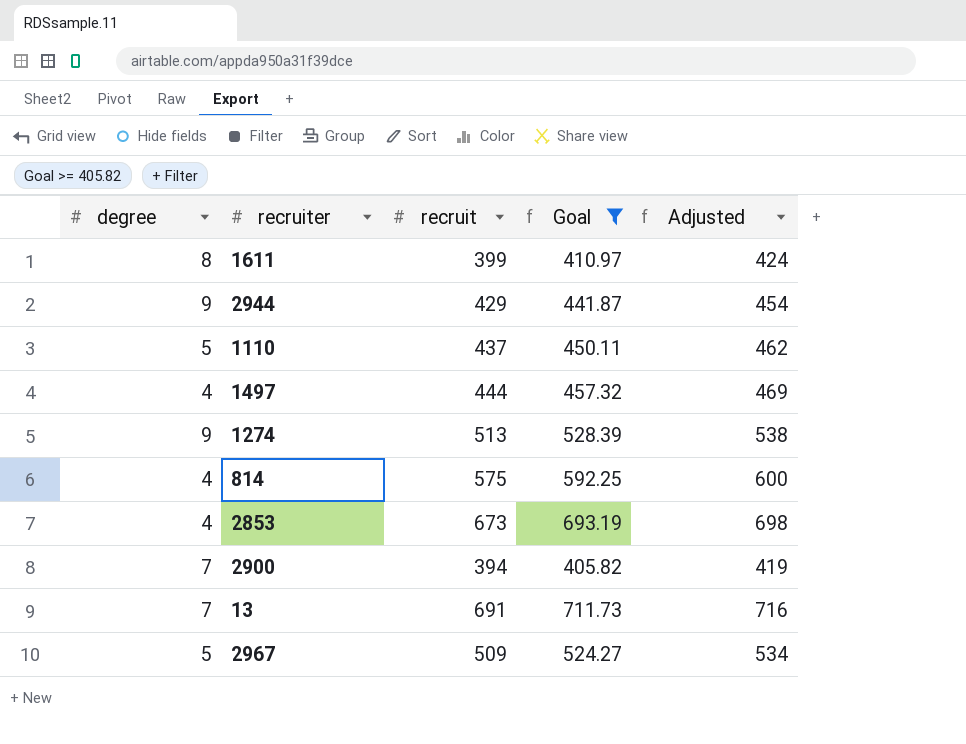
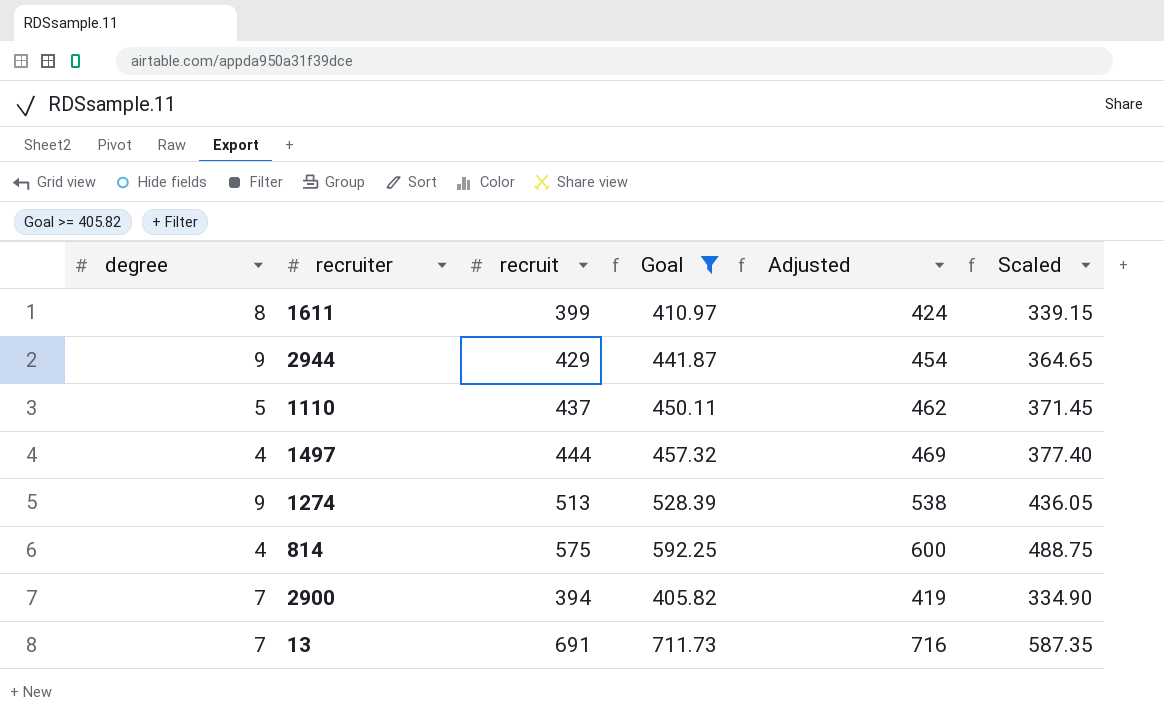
column Scaled | formula: none -> [recruit] * 0.85
row 2853: 4 | 673 | 693.19 | 698 -> none
row 2967: 5 | 509 | 524.27 | 534 -> none

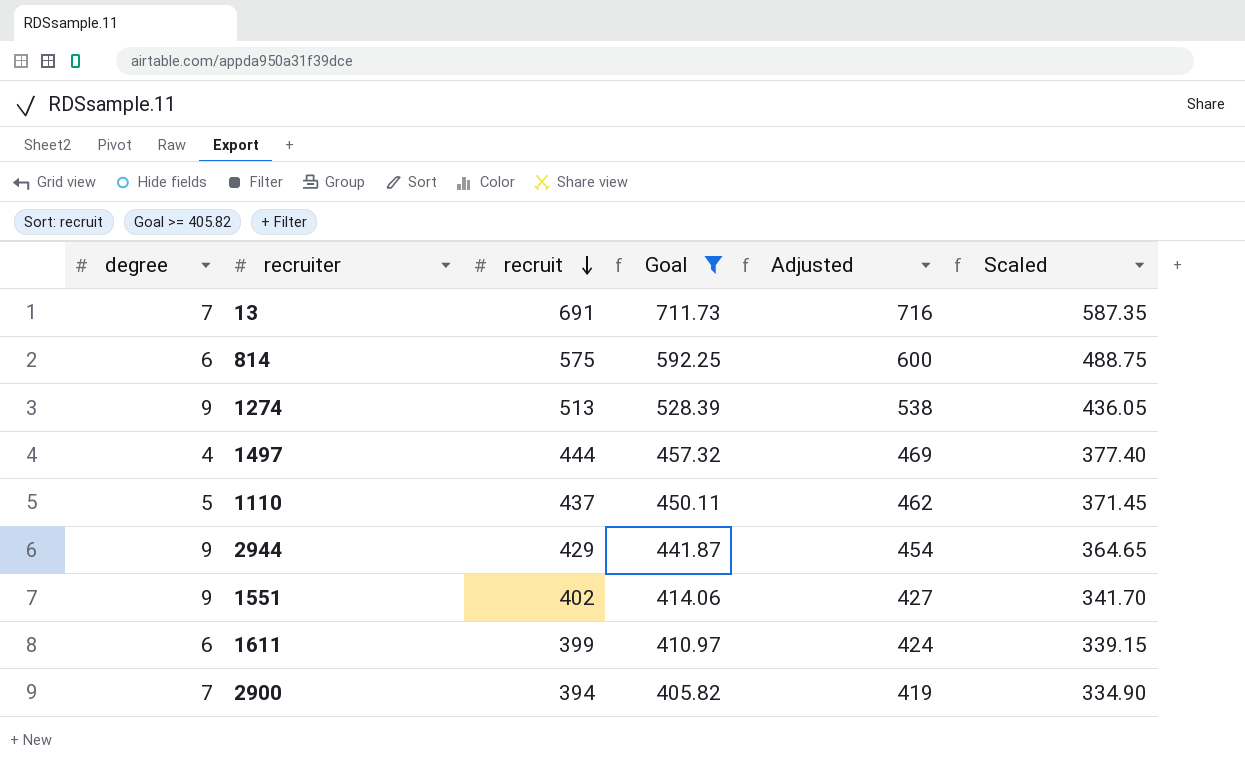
row order: none -> recruit descending
814 | degree: 4 -> 6
row 1551: none -> 9 | 402 | 414.06 | 427 | 341.70
1611 | degree: 8 -> 6

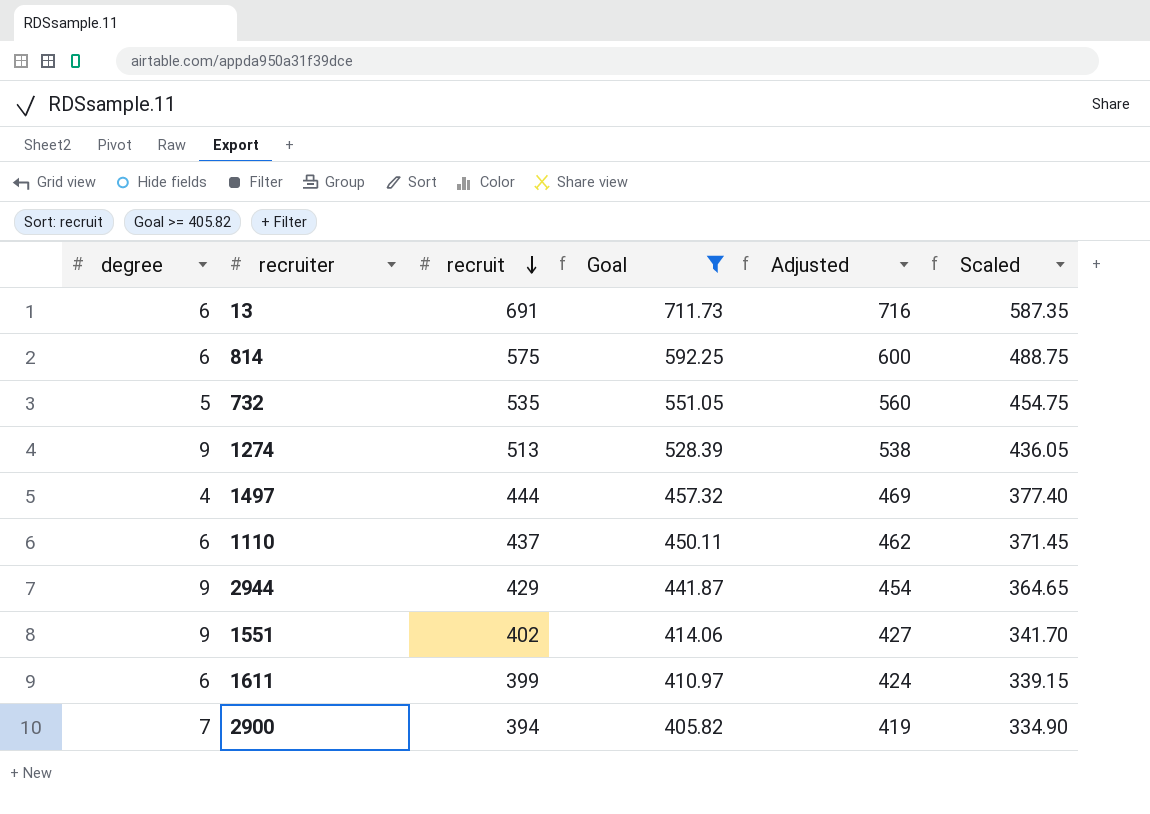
13 | degree: 7 -> 6
row 732: none -> 5 | 535 | 551.05 | 560 | 454.75
1110 | degree: 5 -> 6

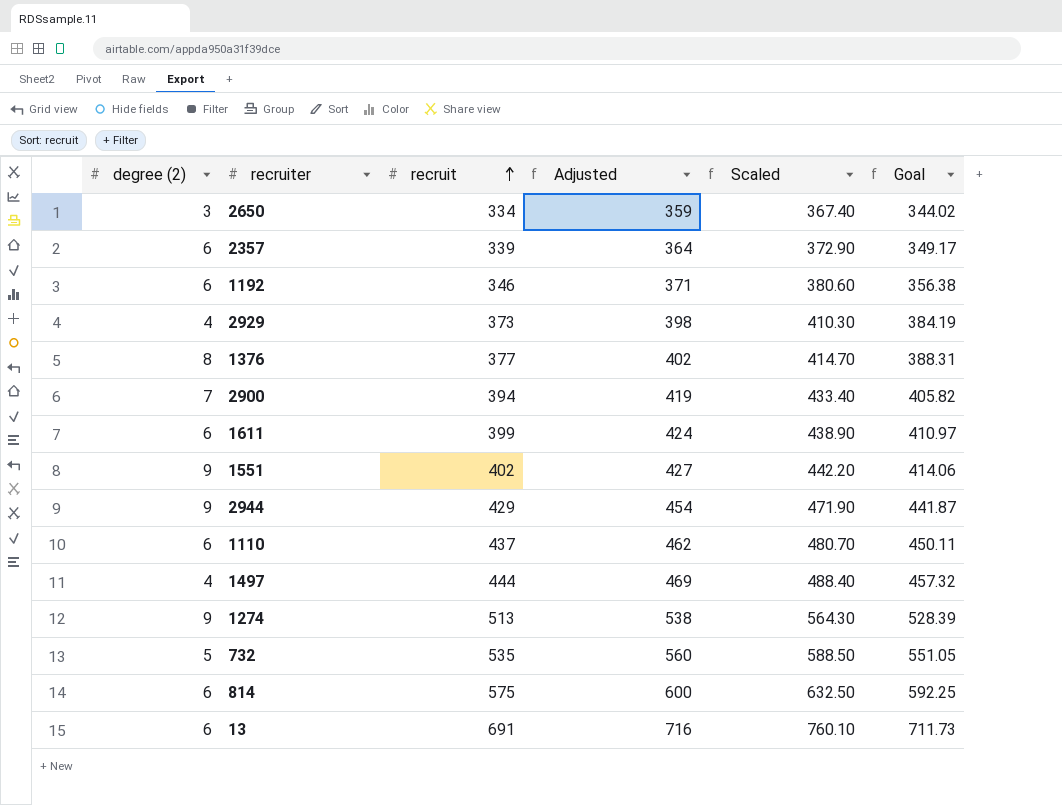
filter: Goal >= 405.82 -> none
row order: recruit descending -> recruit ascending
column name: degree -> degree (2)
column Scaled | formula: [recruit] * 0.85 -> [recruit] * 1.1
column Goal | position: 4 -> 6

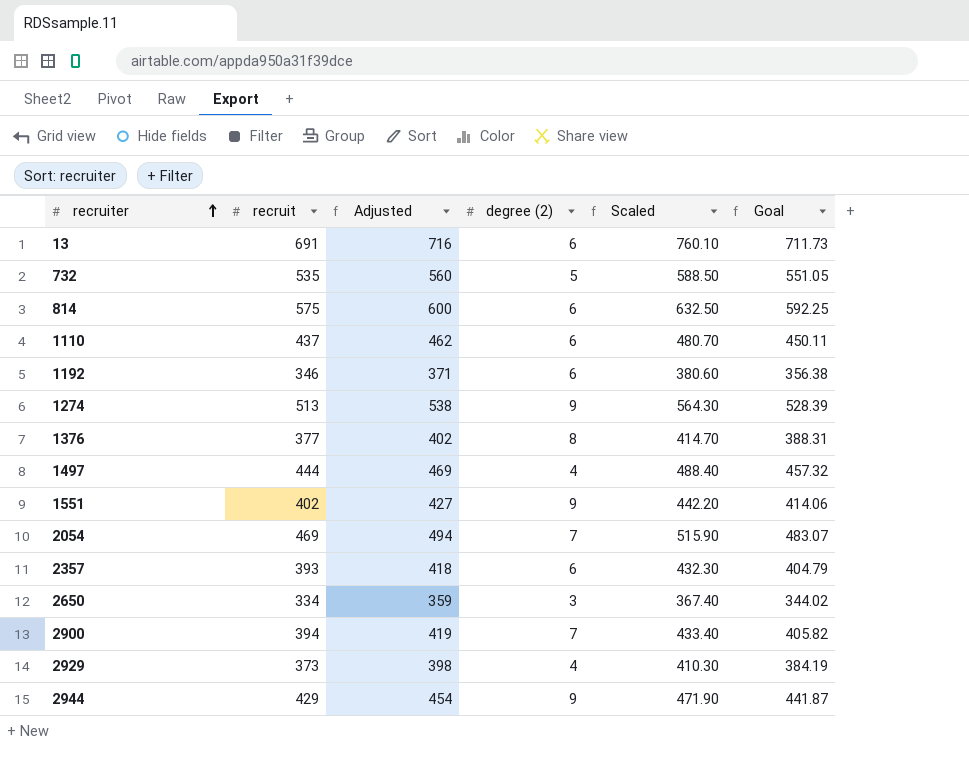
row order: recruit ascending -> recruiter ascending
column degree (2) | position: 1 -> 4
row 1611: 6 | 399 | 424 | 438.90 | 410.97 -> none
row 2054: none -> 469 | 494 | 7 | 515.90 | 483.07
2357 | recruit: 339 -> 393
2357 | Adjusted: 364 -> 418
2357 | Scaled: 372.90 -> 432.30
2357 | Goal: 349.17 -> 404.79

